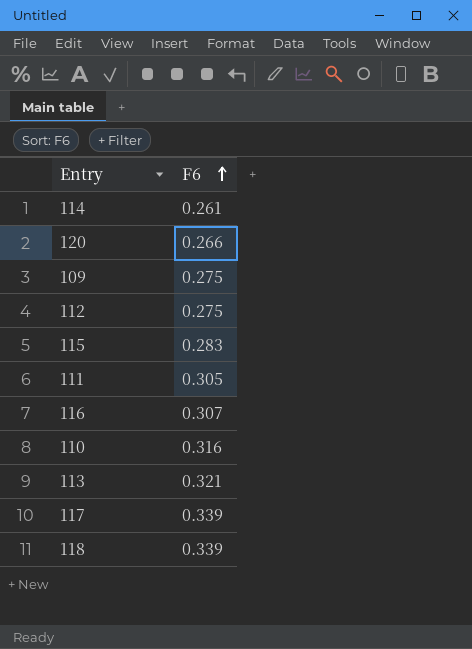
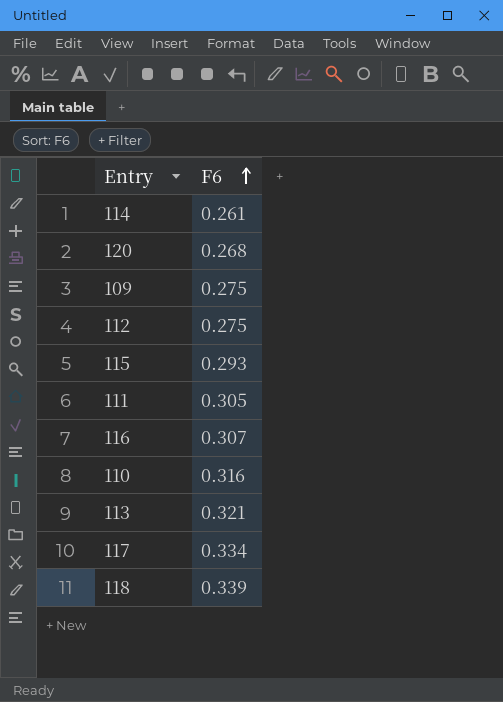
120 | F6: 0.266 -> 0.268
115 | F6: 0.283 -> 0.293
117 | F6: 0.339 -> 0.334

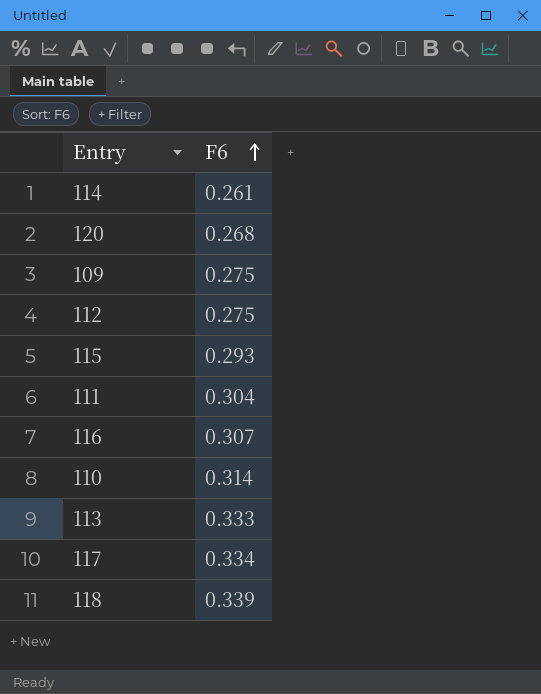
111 | F6: 0.305 -> 0.304
110 | F6: 0.316 -> 0.314
113 | F6: 0.321 -> 0.333

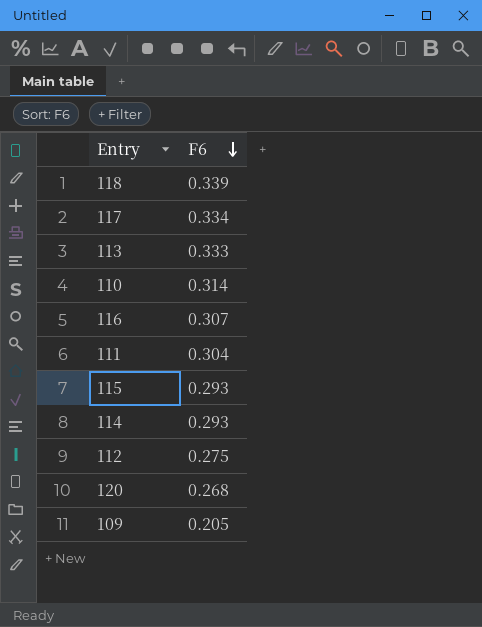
row order: F6 ascending -> F6 descending
114 | F6: 0.261 -> 0.293
109 | F6: 0.275 -> 0.205

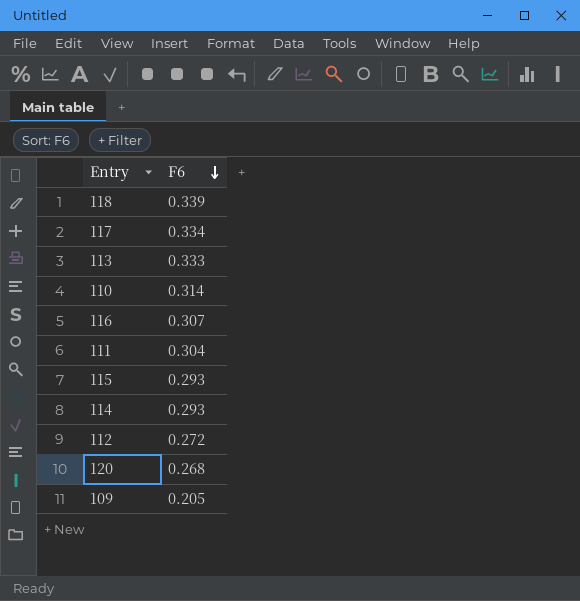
112 | F6: 0.275 -> 0.272

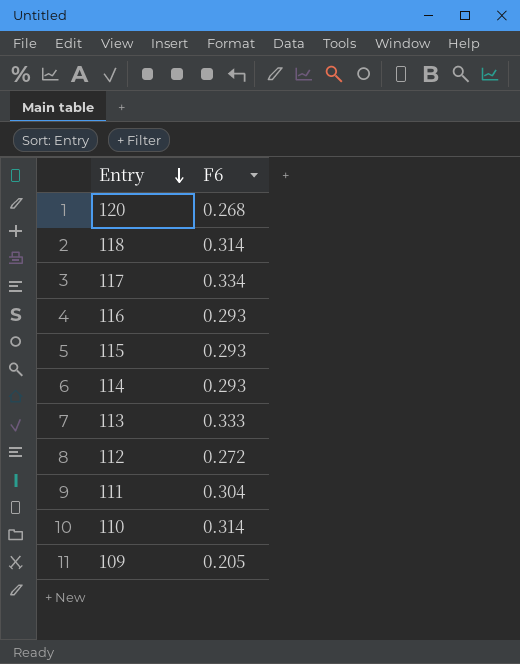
row order: F6 descending -> Entry descending
118 | F6: 0.339 -> 0.314
116 | F6: 0.307 -> 0.293

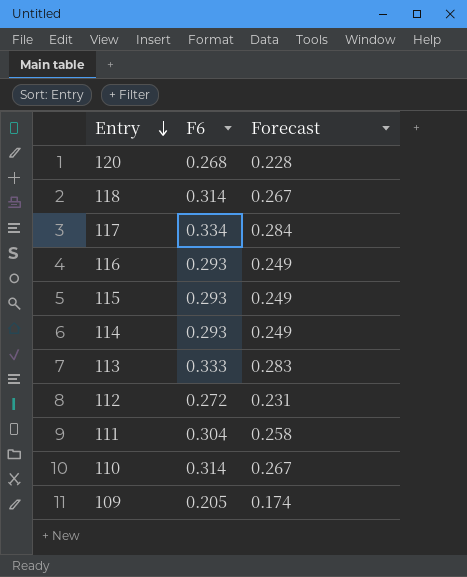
column Forecast | formula: none -> [F6] * 0.85

